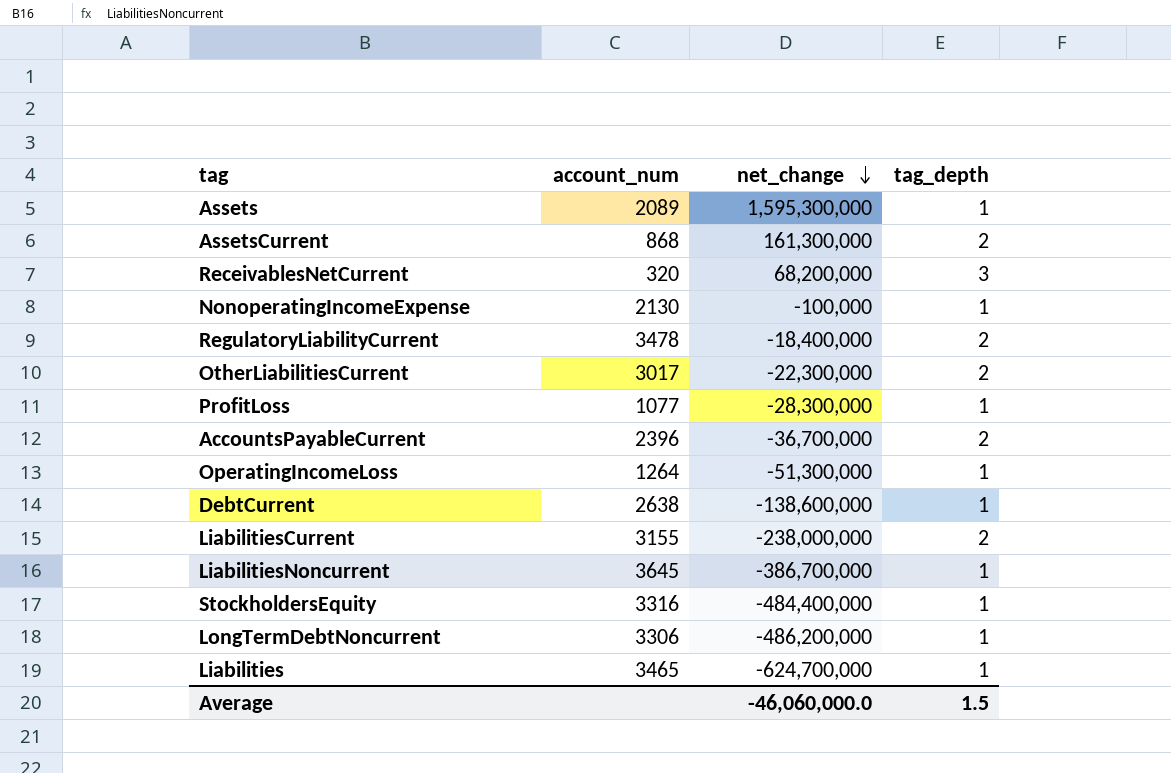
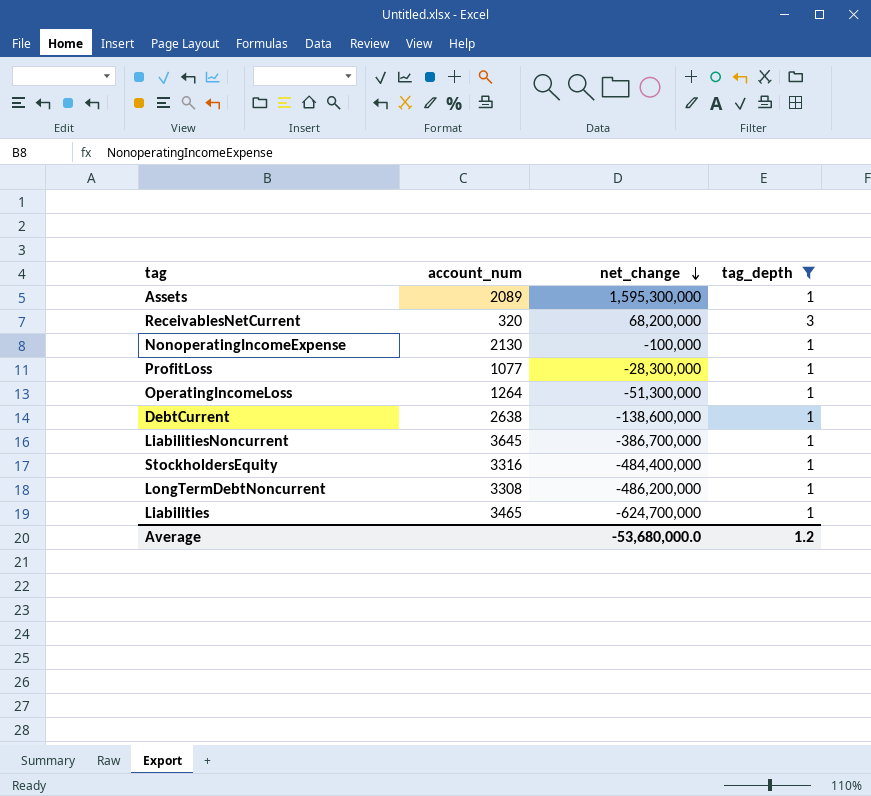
filter: none -> tag_depth != 2
LongTermDebtNoncurrent | account_num: 3306 -> 3308
Average | net_change: -46,060,000.0 -> -53,680,000.0
Average | tag_depth: 1.5 -> 1.2

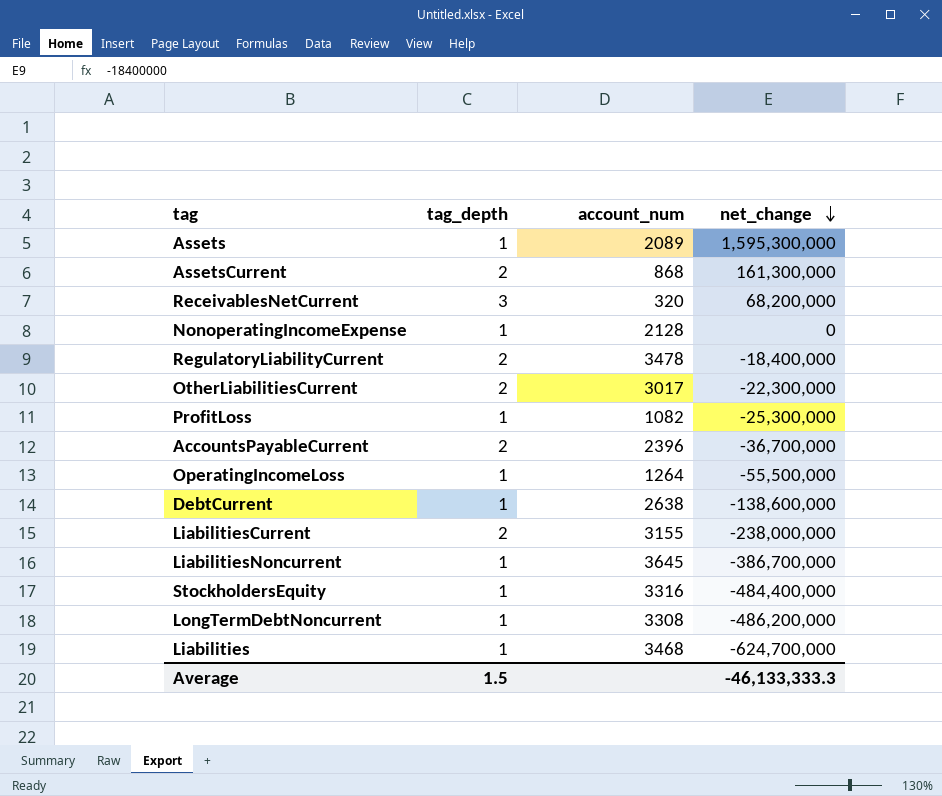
filter: tag_depth != 2 -> none
column tag_depth | position: 4 -> 2
NonoperatingIncomeExpense | account_num: 2130 -> 2128
NonoperatingIncomeExpense | net_change: -100,000 -> 0
ProfitLoss | account_num: 1077 -> 1082
ProfitLoss | net_change: -28,300,000 -> -25,300,000
OperatingIncomeLoss | net_change: -51,300,000 -> -55,500,000
Liabilities | account_num: 3465 -> 3468
Average | tag_depth: 1.2 -> 1.5
Average | net_change: -53,680,000.0 -> -46,133,333.3

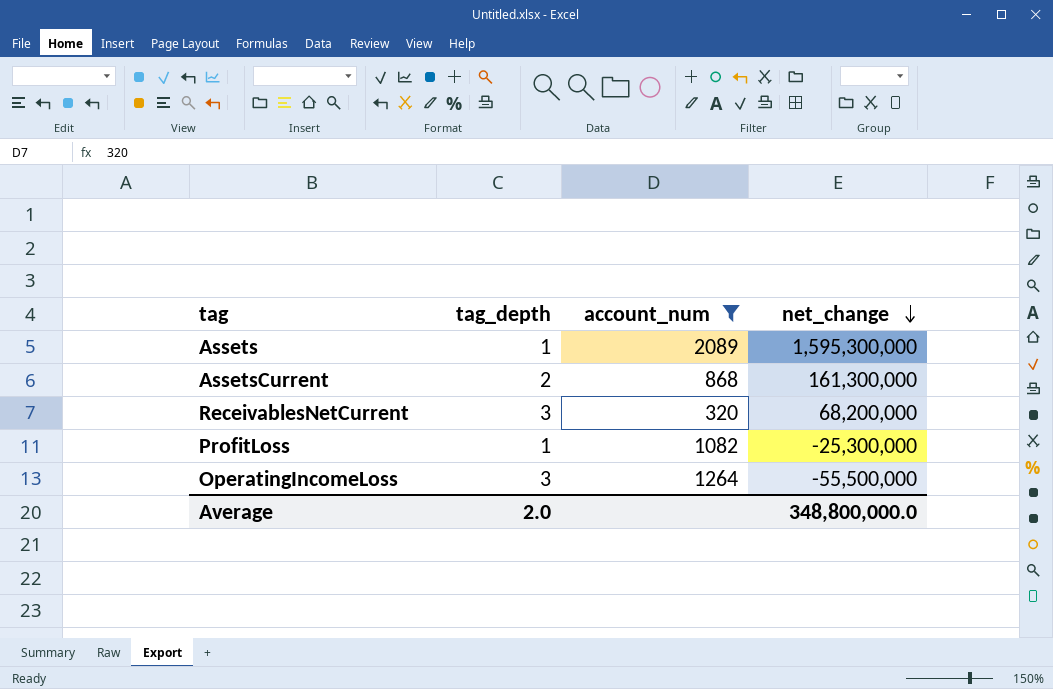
filter: none -> account_num <= 2089
OperatingIncomeLoss | tag_depth: 1 -> 3
Average | tag_depth: 1.5 -> 2.0
Average | net_change: -46,133,333.3 -> 348,800,000.0

